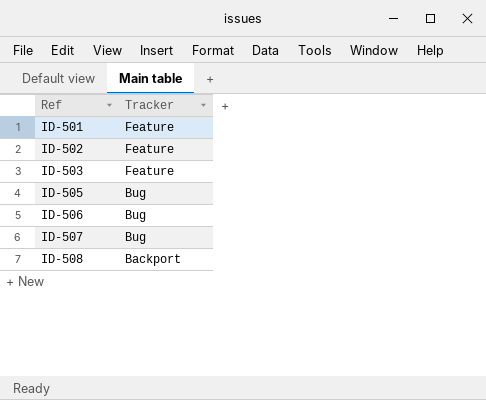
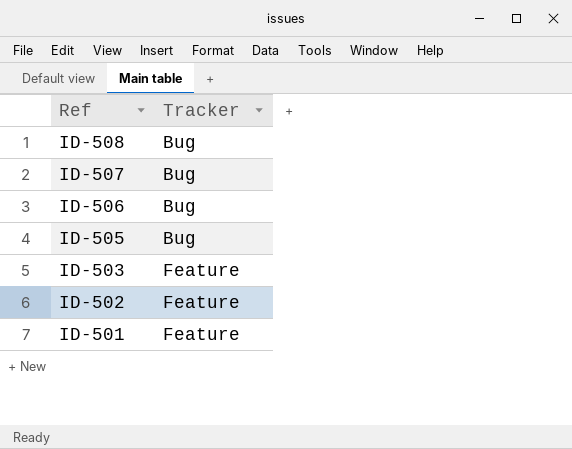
row order: Ref ascending -> Ref descending
ID-508 | Tracker: Backport -> Bug

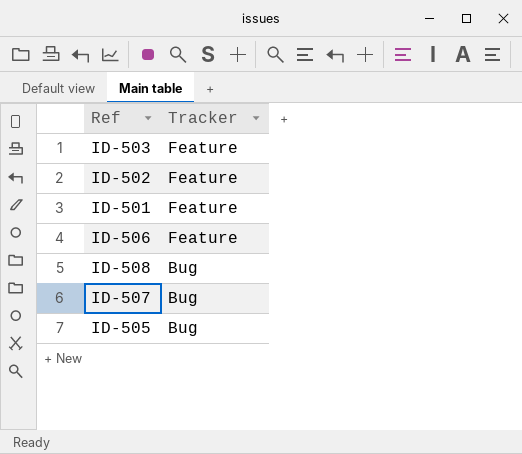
row order: Ref descending -> Tracker descending
ID-506 | Tracker: Bug -> Feature

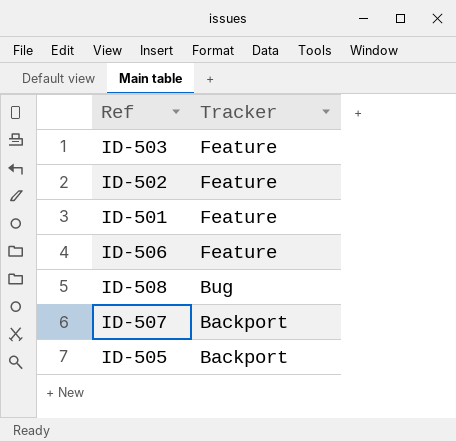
ID-507 | Tracker: Bug -> Backport
ID-505 | Tracker: Bug -> Backport

